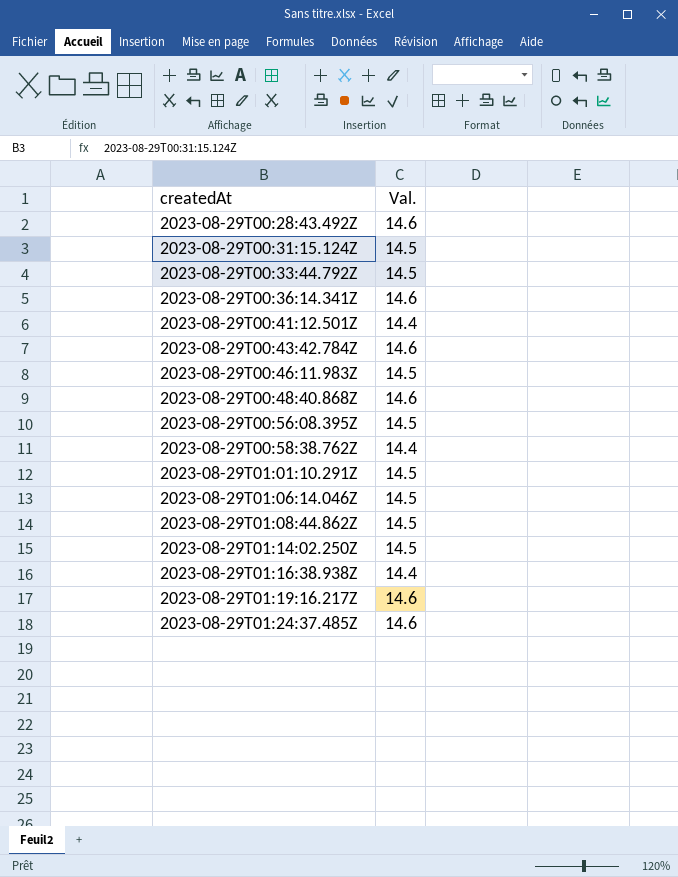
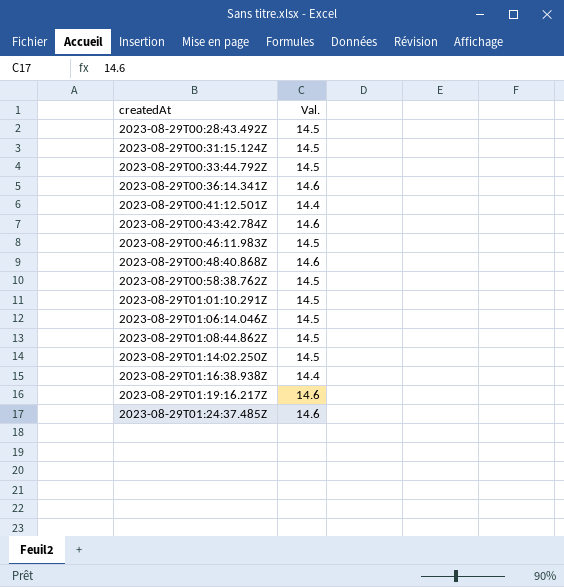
row 2023-08-29T00:56:08.395Z: 14.5 -> none
2023-08-29T00:28:43.492Z | Val.: 14.6 -> 14.5
2023-08-29T00:58:38.762Z | Val.: 14.4 -> 14.5

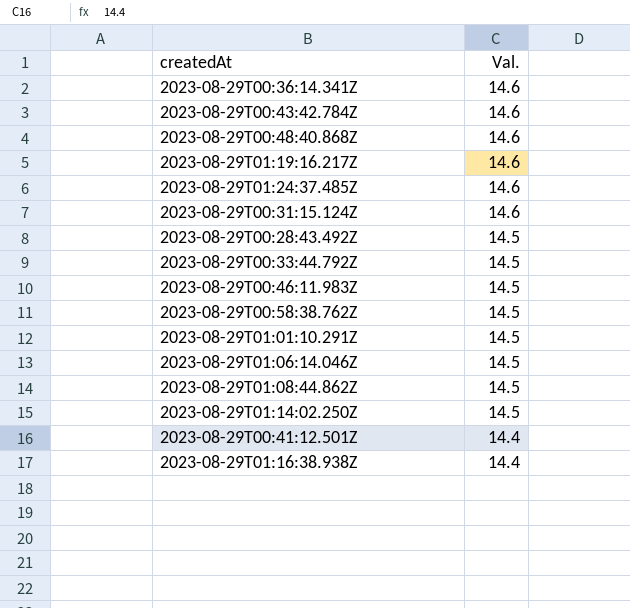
row order: createdAt ascending -> Val. descending
2023-08-29T00:31:15.124Z | Val.: 14.5 -> 14.6

